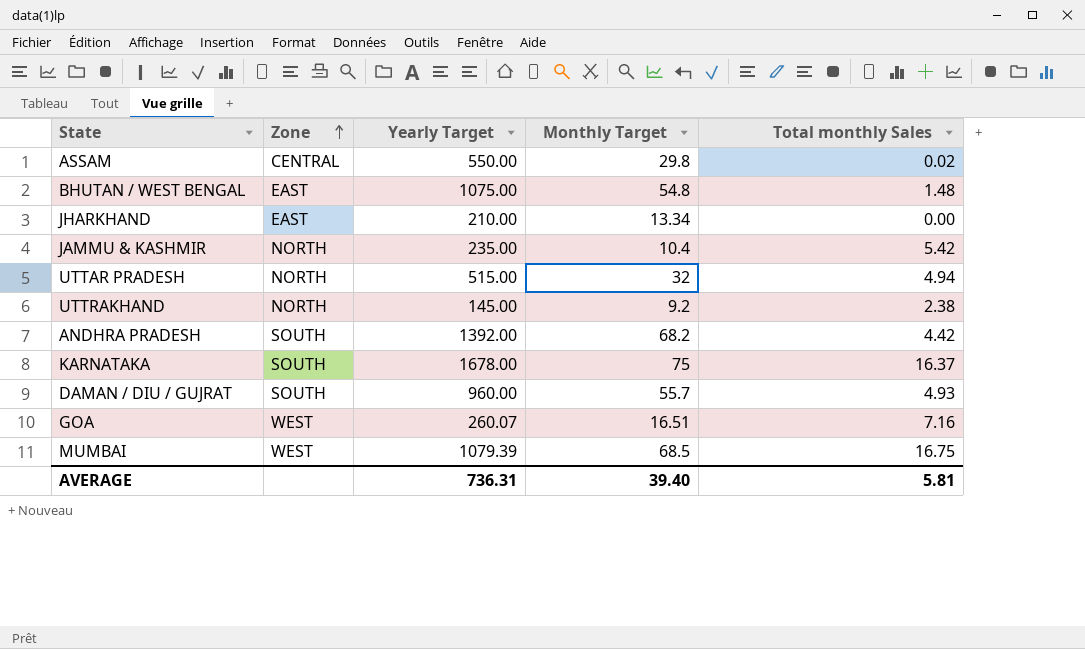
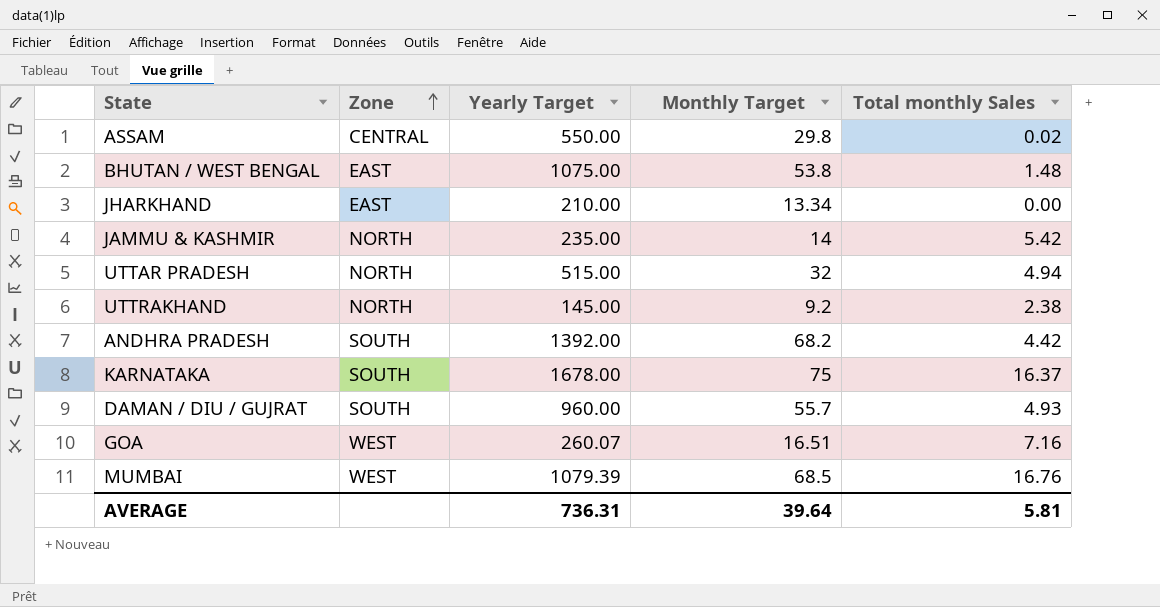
BHUTAN / WEST BENGAL | Monthly Target: 54.8 -> 53.8
JAMMU & KASHMIR | Monthly Target: 10.4 -> 14
MUMBAI | Total monthly Sales: 16.75 -> 16.76
AVERAGE | Monthly Target: 39.40 -> 39.64

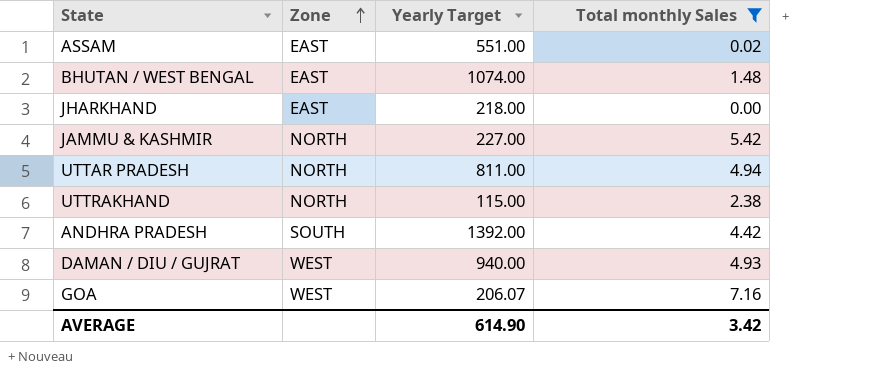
filter: none -> Total monthly Sales <= 7.16
column Monthly Target | position: 4 -> none
ASSAM | Zone: CENTRAL -> EAST
ASSAM | Yearly Target: 550.00 -> 551.00
BHUTAN / WEST BENGAL | Yearly Target: 1075.00 -> 1074.00
JHARKHAND | Yearly Target: 210.00 -> 218.00
JAMMU & KASHMIR | Yearly Target: 235.00 -> 227.00
UTTAR PRADESH | Yearly Target: 515.00 -> 811.00
UTTRAKHAND | Yearly Target: 145.00 -> 115.00
DAMAN / DIU / GUJRAT | Zone: SOUTH -> WEST
DAMAN / DIU / GUJRAT | Yearly Target: 960.00 -> 940.00
GOA | Yearly Target: 260.07 -> 206.07
AVERAGE | Yearly Target: 736.31 -> 614.90
AVERAGE | Total monthly Sales: 5.81 -> 3.42

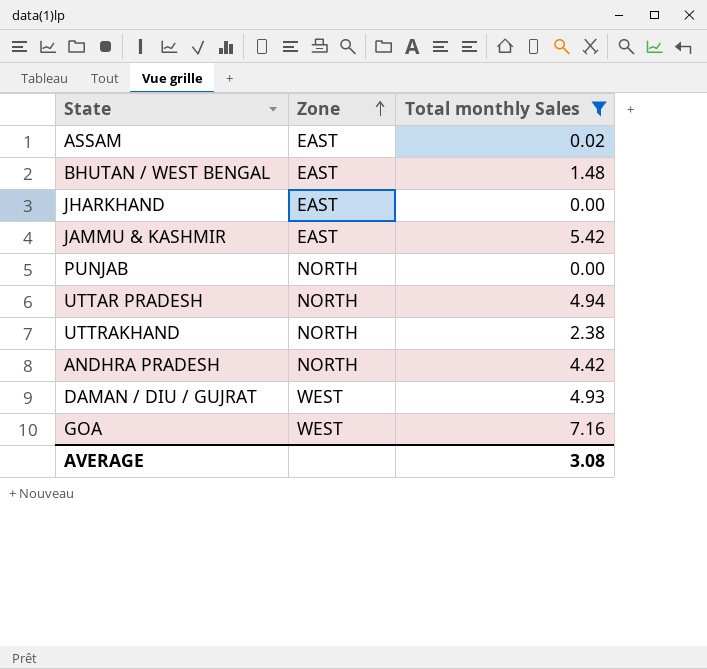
column Yearly Target | position: 3 -> none
JAMMU & KASHMIR | Zone: NORTH -> EAST
row PUNJAB: none -> NORTH | 0.00
ANDHRA PRADESH | Zone: SOUTH -> NORTH
AVERAGE | Total monthly Sales: 3.42 -> 3.08

